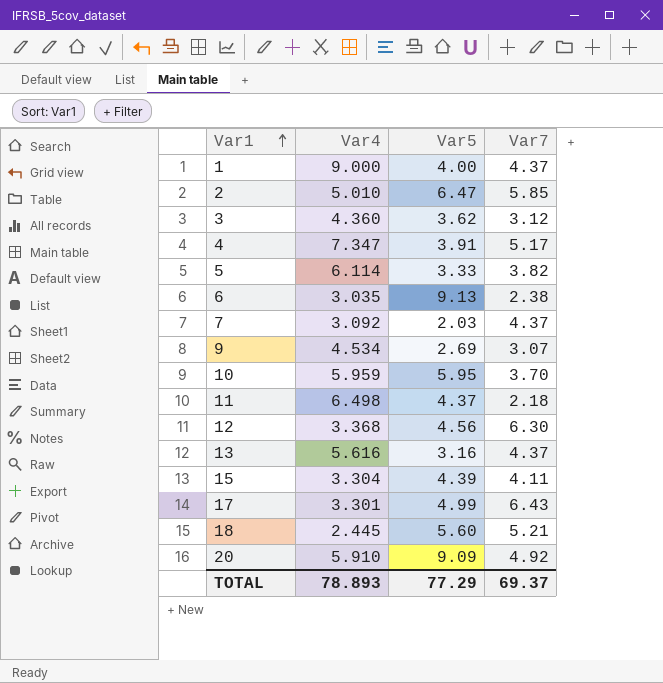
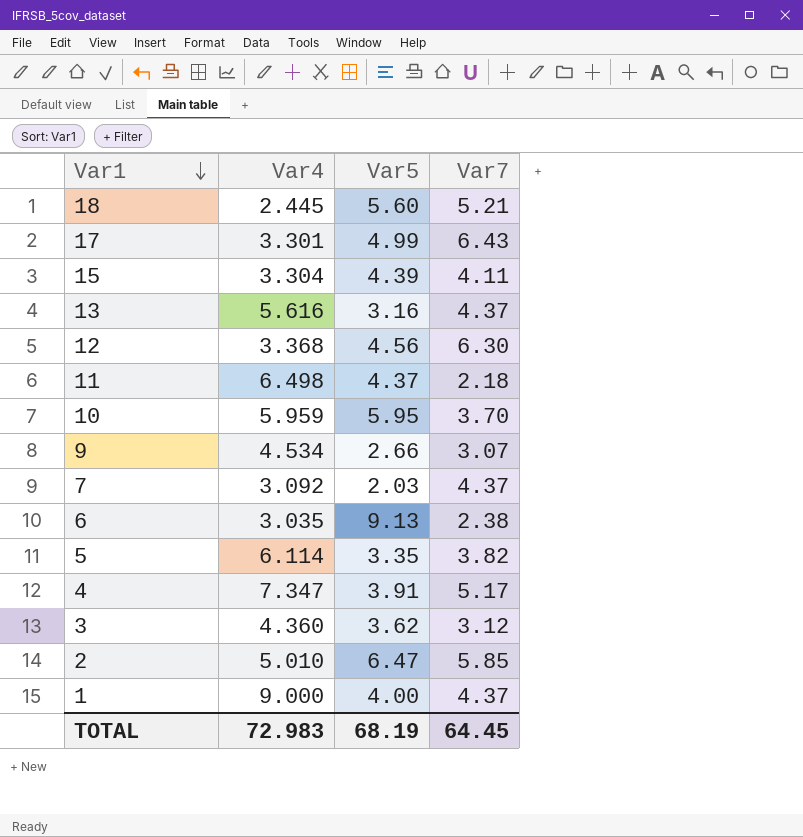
row order: Var1 ascending -> Var1 descending
row 20: 5.910 | 9.09 | 4.92 -> none
9 | Var5: 2.69 -> 2.66
5 | Var5: 3.33 -> 3.35
TOTAL | Var4: 78.893 -> 72.983
TOTAL | Var5: 77.29 -> 68.19
TOTAL | Var7: 69.37 -> 64.45

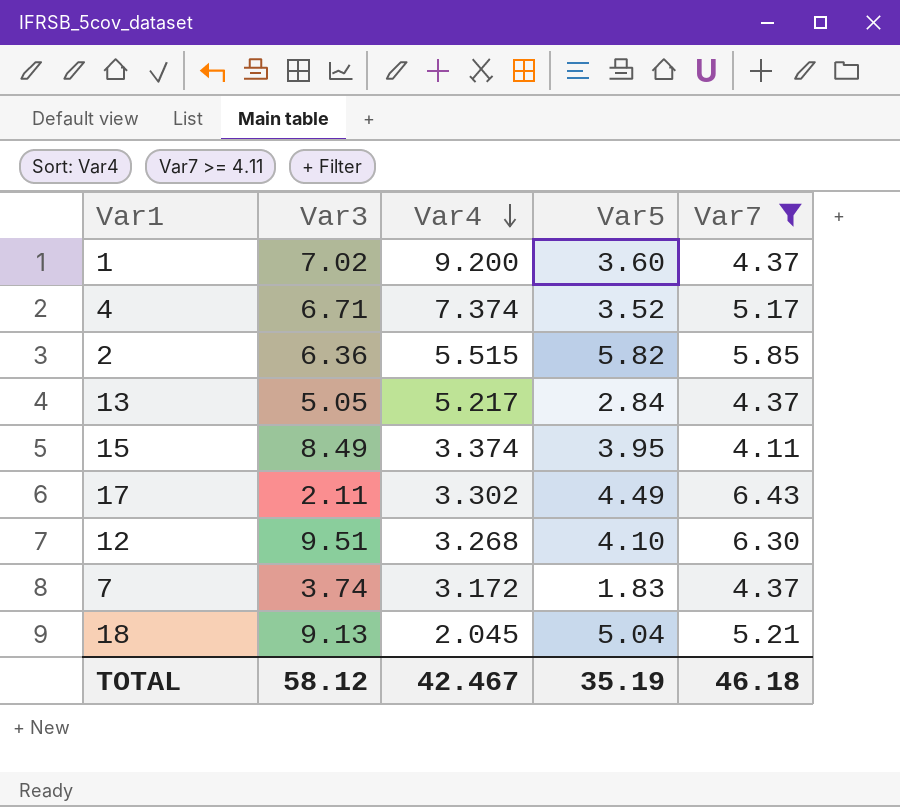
filter: none -> Var7 >= 4.11
row order: Var1 descending -> Var4 descending
column Var3 | position: none -> 2
1 | Var4: 9.000 -> 9.200
1 | Var5: 4.00 -> 3.60
4 | Var4: 7.347 -> 7.374
4 | Var5: 3.91 -> 3.52
2 | Var4: 5.010 -> 5.515
2 | Var5: 6.47 -> 5.82
13 | Var4: 5.616 -> 5.217
13 | Var5: 3.16 -> 2.84
15 | Var4: 3.304 -> 3.374
15 | Var5: 4.39 -> 3.95
17 | Var4: 3.301 -> 3.302
17 | Var5: 4.99 -> 4.49
12 | Var4: 3.368 -> 3.268
12 | Var5: 4.56 -> 4.10
7 | Var4: 3.092 -> 3.172
7 | Var5: 2.03 -> 1.83
18 | Var4: 2.445 -> 2.045
18 | Var5: 5.60 -> 5.04
TOTAL | Var4: 72.983 -> 42.467
TOTAL | Var5: 68.19 -> 35.19
TOTAL | Var7: 64.45 -> 46.18

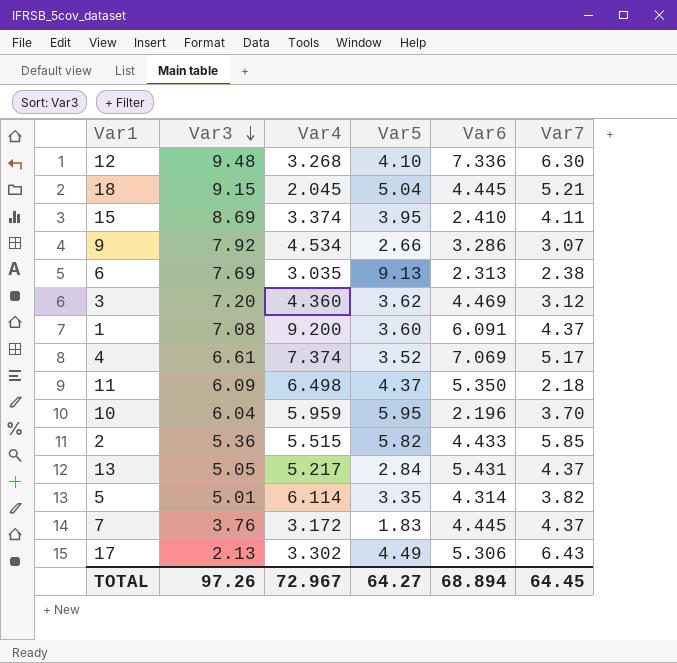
filter: Var7 >= 4.11 -> none
row order: Var4 descending -> Var3 descending
column Var6 | position: none -> 5
12 | Var3: 9.51 -> 9.48
18 | Var3: 9.13 -> 9.15
15 | Var3: 8.49 -> 8.69
1 | Var3: 7.02 -> 7.08
4 | Var3: 6.71 -> 6.61
2 | Var3: 6.36 -> 5.36
7 | Var3: 3.74 -> 3.76
17 | Var3: 2.11 -> 2.13
TOTAL | Var3: 58.12 -> 97.26
TOTAL | Var4: 42.467 -> 72.967
TOTAL | Var5: 35.19 -> 64.27
TOTAL | Var7: 46.18 -> 64.45

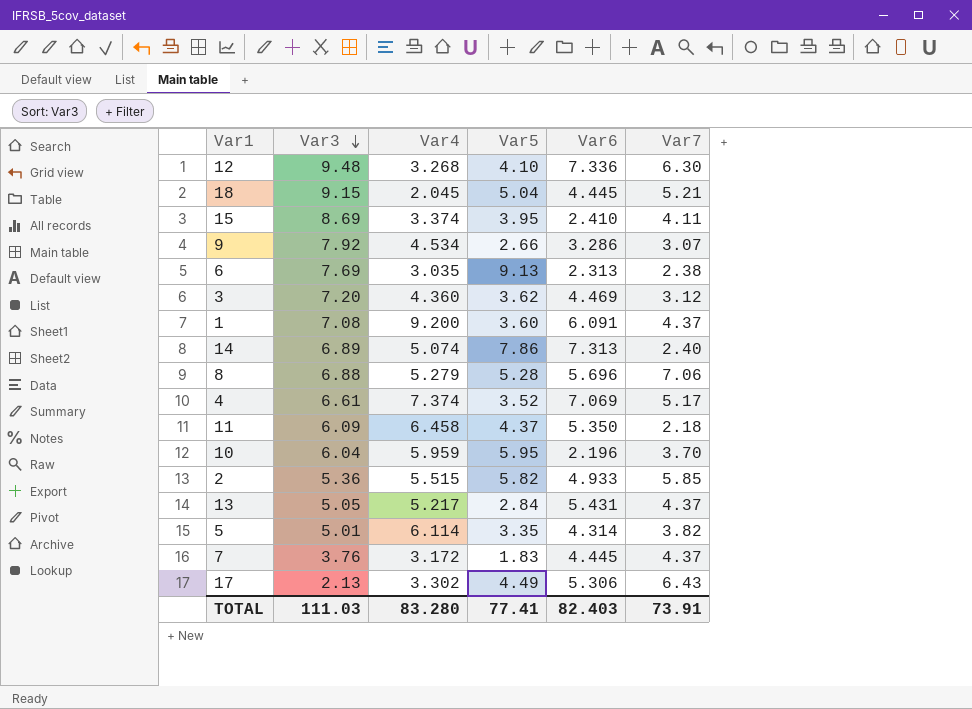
row 14: none -> 6.89 | 5.074 | 7.86 | 7.313 | 2.40
row 8: none -> 6.88 | 5.279 | 5.28 | 5.696 | 7.06
11 | Var4: 6.498 -> 6.458
2 | Var6: 4.433 -> 4.933
TOTAL | Var3: 97.26 -> 111.03
TOTAL | Var4: 72.967 -> 83.280
TOTAL | Var5: 64.27 -> 77.41
TOTAL | Var6: 68.894 -> 82.403
TOTAL | Var7: 64.45 -> 73.91

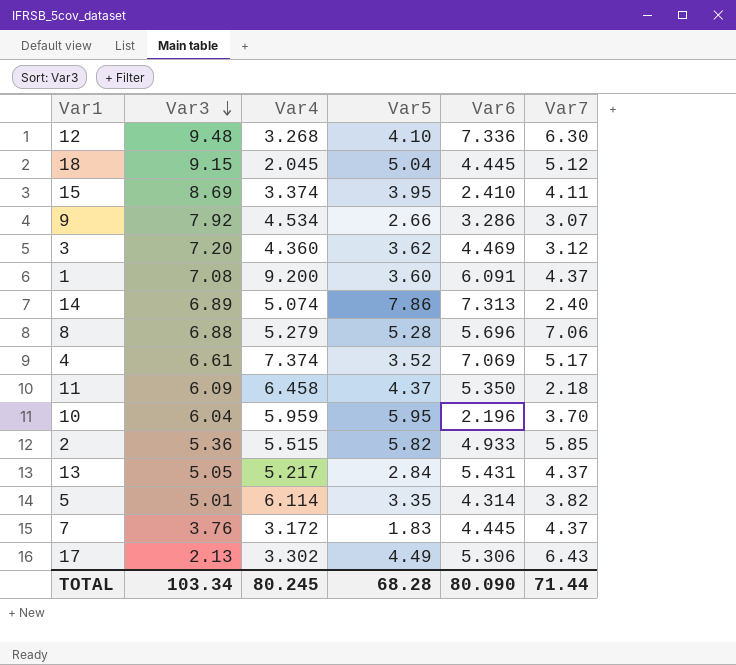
row 6: 7.69 | 3.035 | 9.13 | 2.313 | 2.38 -> none
18 | Var7: 5.21 -> 5.12
TOTAL | Var3: 111.03 -> 103.34
TOTAL | Var4: 83.280 -> 80.245
TOTAL | Var5: 77.41 -> 68.28
TOTAL | Var6: 82.403 -> 80.090
TOTAL | Var7: 73.91 -> 71.44

